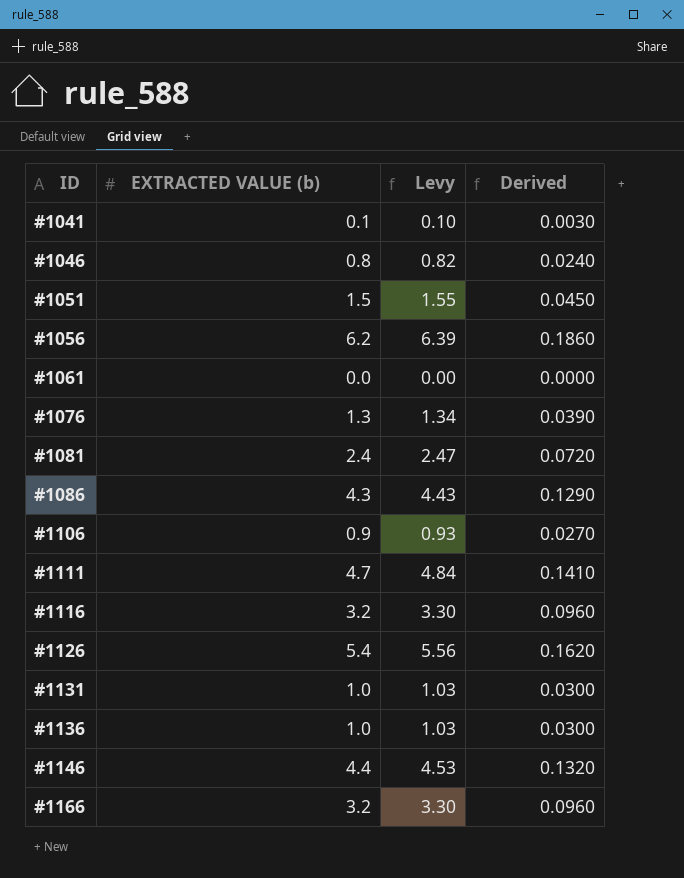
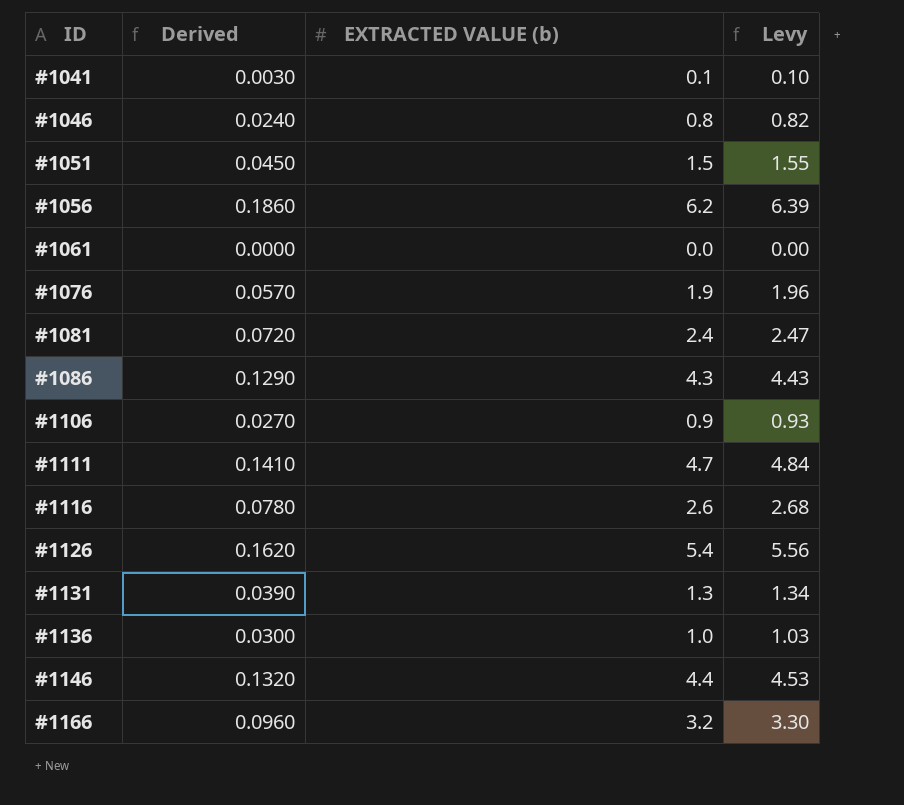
column Derived | position: 4 -> 2
#1076 | Derived: 0.0390 -> 0.0570
#1076 | EXTRACTED VALUE (b): 1.3 -> 1.9
#1076 | Levy: 1.34 -> 1.96
#1116 | Derived: 0.0960 -> 0.0780
#1116 | EXTRACTED VALUE (b): 3.2 -> 2.6
#1116 | Levy: 3.30 -> 2.68
#1131 | Derived: 0.0300 -> 0.0390
#1131 | EXTRACTED VALUE (b): 1.0 -> 1.3
#1131 | Levy: 1.03 -> 1.34

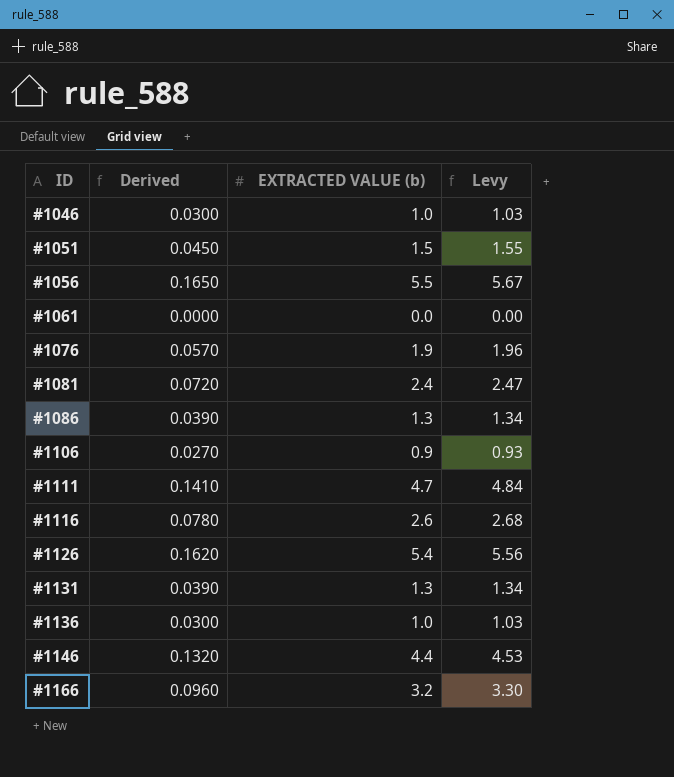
row #1041: 0.0030 | 0.1 | 0.10 -> none
#1046 | Derived: 0.0240 -> 0.0300
#1046 | EXTRACTED VALUE (b): 0.8 -> 1.0
#1046 | Levy: 0.82 -> 1.03
#1056 | Derived: 0.1860 -> 0.1650
#1056 | EXTRACTED VALUE (b): 6.2 -> 5.5
#1056 | Levy: 6.39 -> 5.67
#1086 | Derived: 0.1290 -> 0.0390
#1086 | EXTRACTED VALUE (b): 4.3 -> 1.3
#1086 | Levy: 4.43 -> 1.34

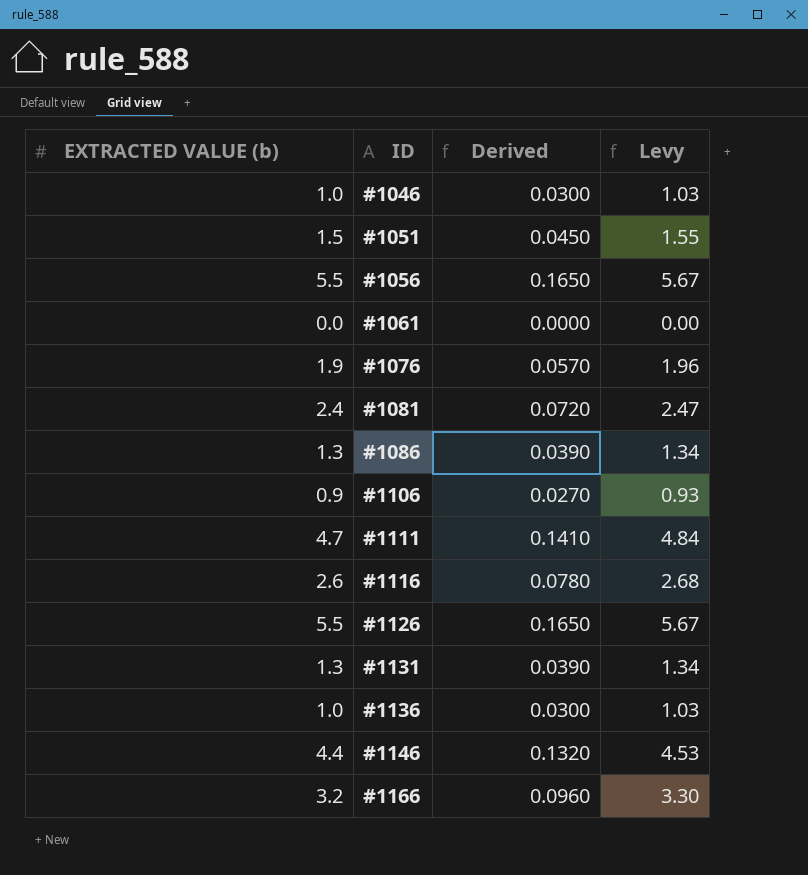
column EXTRACTED VALUE (b) | position: 3 -> 1
#1126 | EXTRACTED VALUE (b): 5.4 -> 5.5
#1126 | Derived: 0.1620 -> 0.1650
#1126 | Levy: 5.56 -> 5.67

